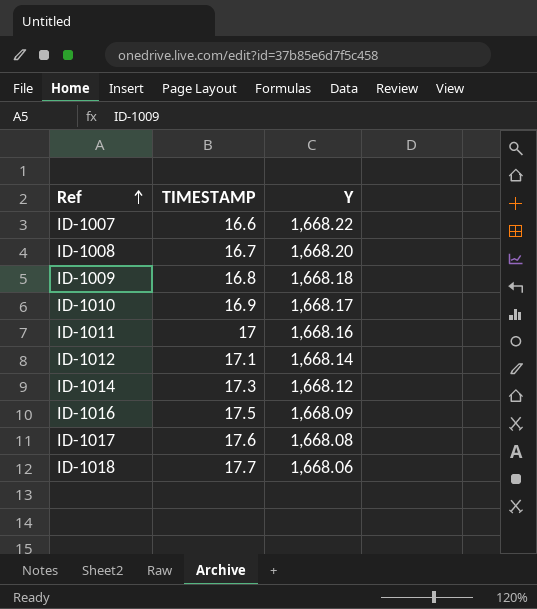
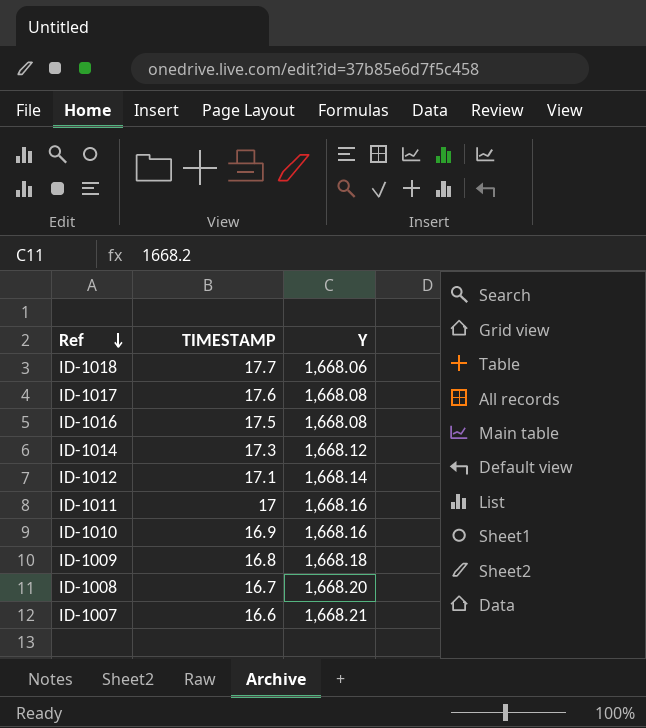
row order: Ref ascending -> Ref descending
ID-1016 | Y: 1,668.09 -> 1,668.08
ID-1010 | Y: 1,668.17 -> 1,668.16
ID-1007 | Y: 1,668.22 -> 1,668.21

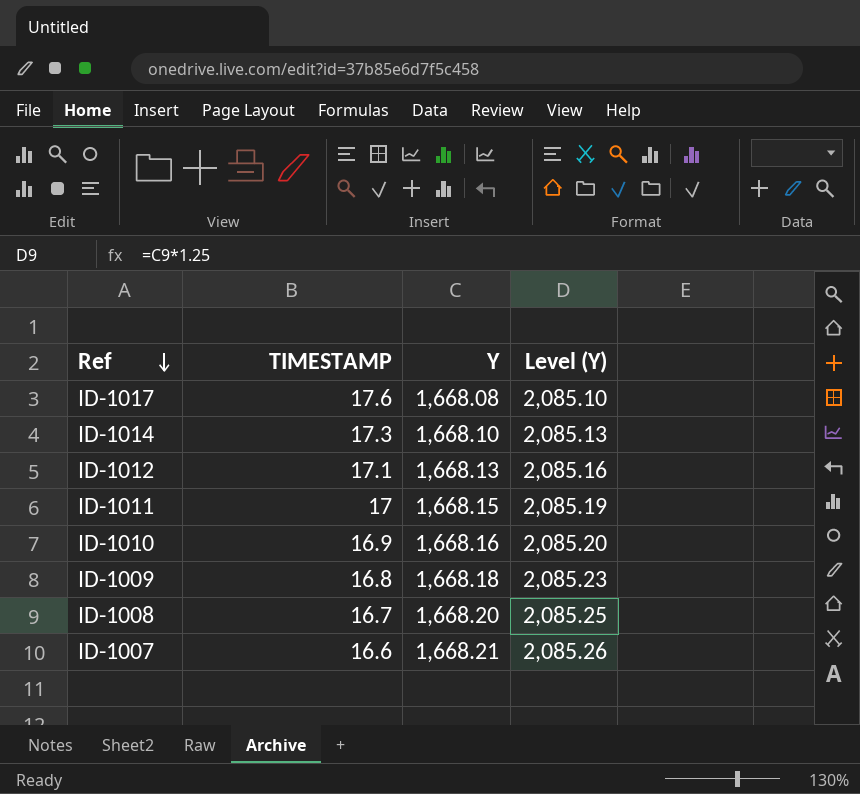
column Level (Y) | formula: none -> [Y] * 1.25
row ID-1018: 17.7 | 1,668.06 -> none
row ID-1016: 17.5 | 1,668.08 -> none
ID-1014 | Y: 1,668.12 -> 1,668.10
ID-1012 | Y: 1,668.14 -> 1,668.13
ID-1011 | Y: 1,668.16 -> 1,668.15

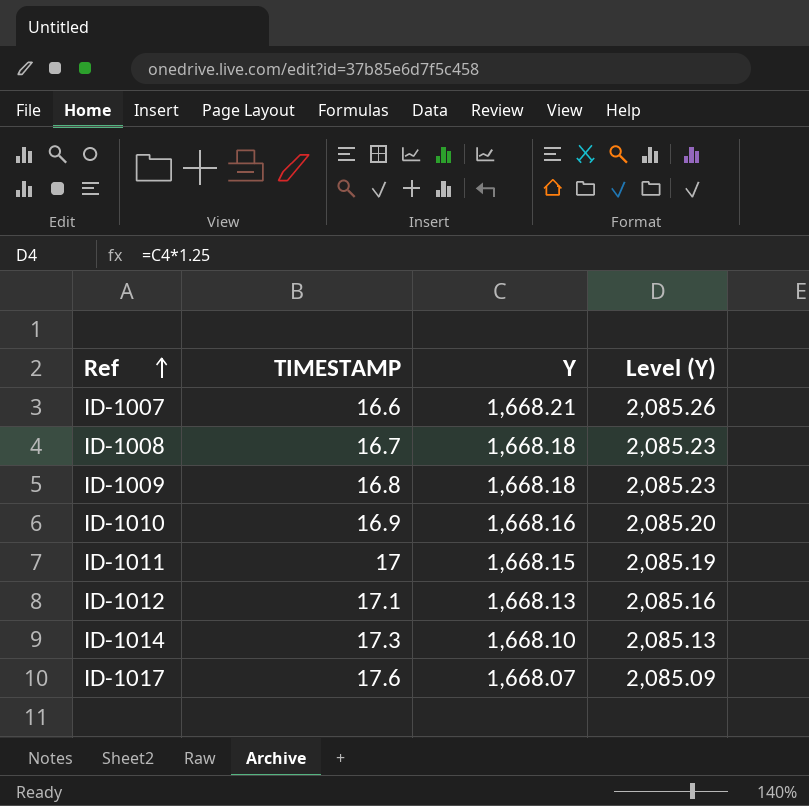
row order: Ref descending -> Ref ascending
ID-1008 | Y: 1,668.20 -> 1,668.18
ID-1008 | Level (Y): 2,085.25 -> 2,085.23
ID-1017 | Y: 1,668.08 -> 1,668.07
ID-1017 | Level (Y): 2,085.10 -> 2,085.09

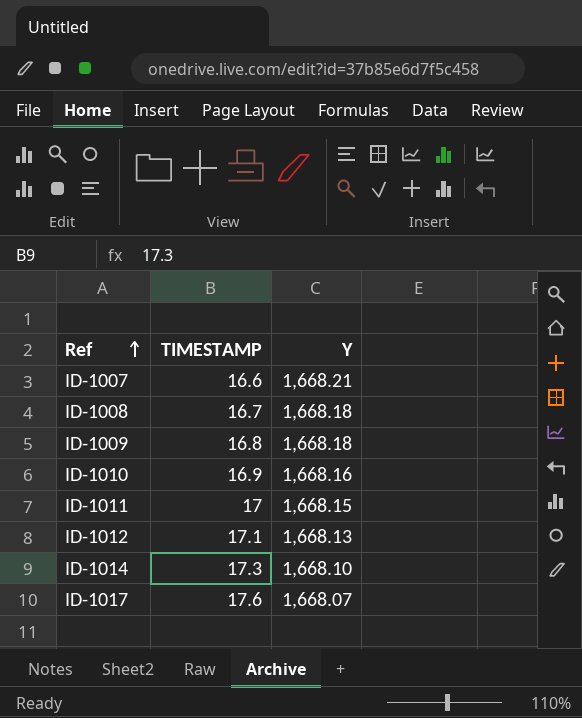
column Level (Y) | formula: [Y] * 1.25 -> none

